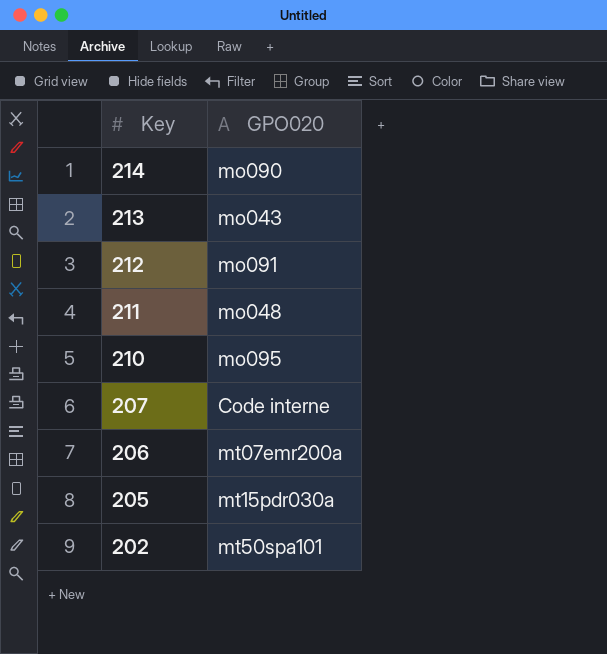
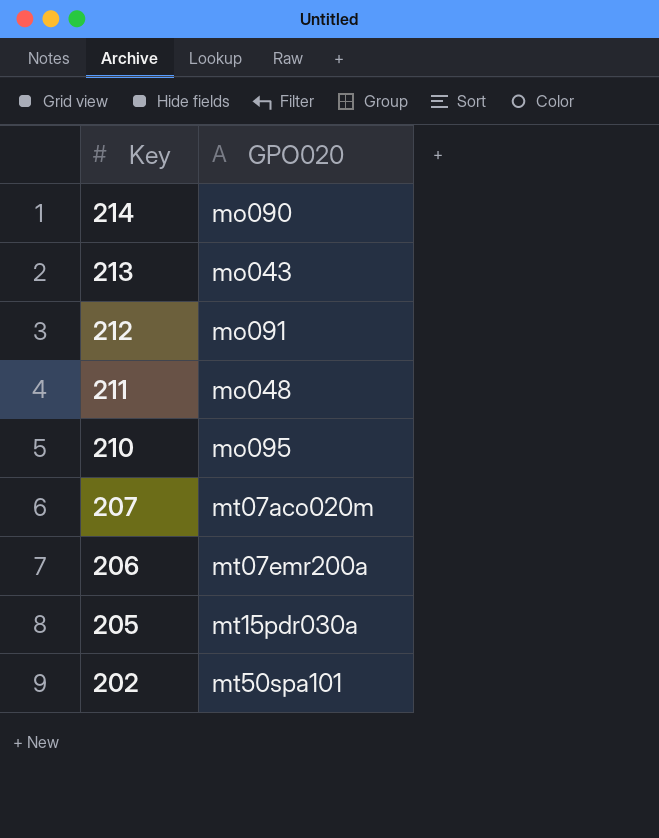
207 | GPO020: Code interne -> mt07aco020m

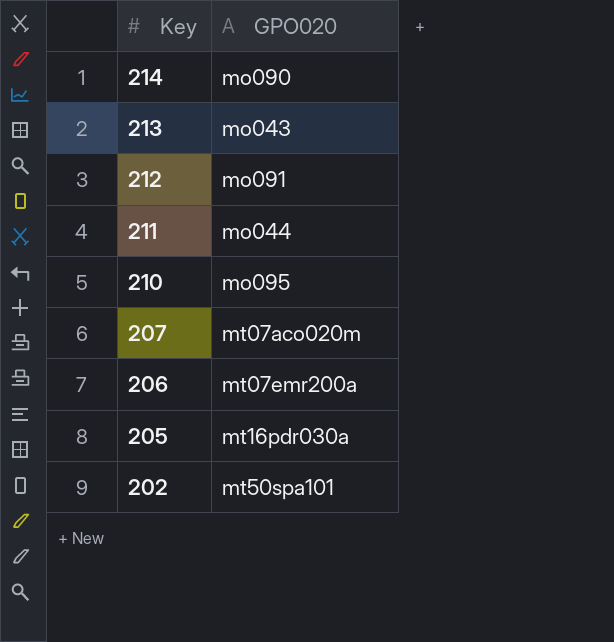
211 | GPO020: mo048 -> mo044
205 | GPO020: mt15pdr030a -> mt16pdr030a

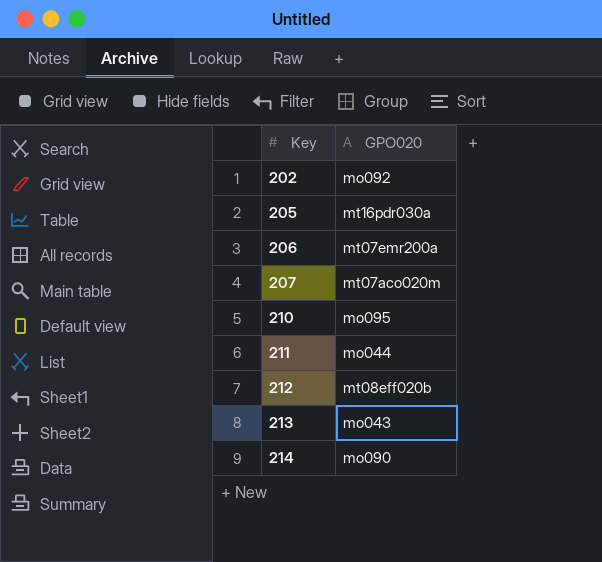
row order: Key descending -> Key ascending
202 | GPO020: mt50spa101 -> mo092
212 | GPO020: mo091 -> mt08eff020b

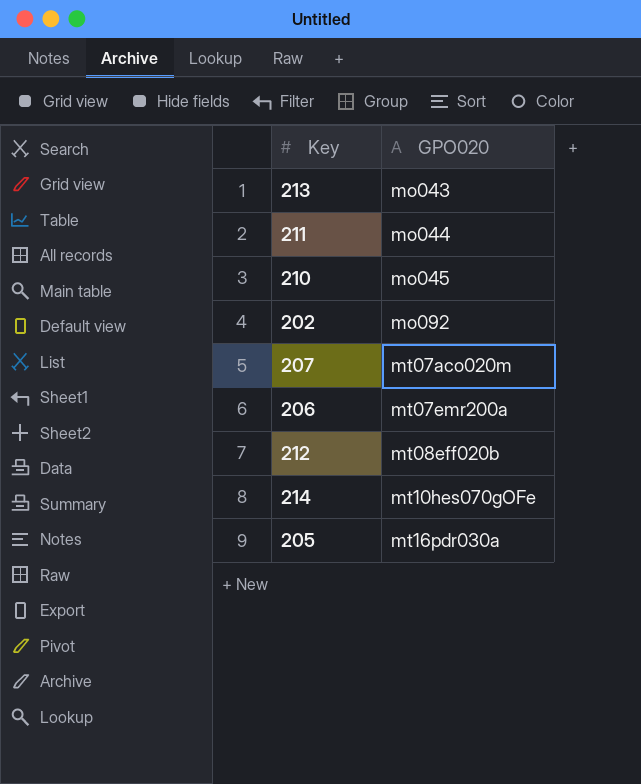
row order: Key ascending -> GPO020 ascending
210 | GPO020: mo095 -> mo045
214 | GPO020: mo090 -> mt10hes070gOFe

